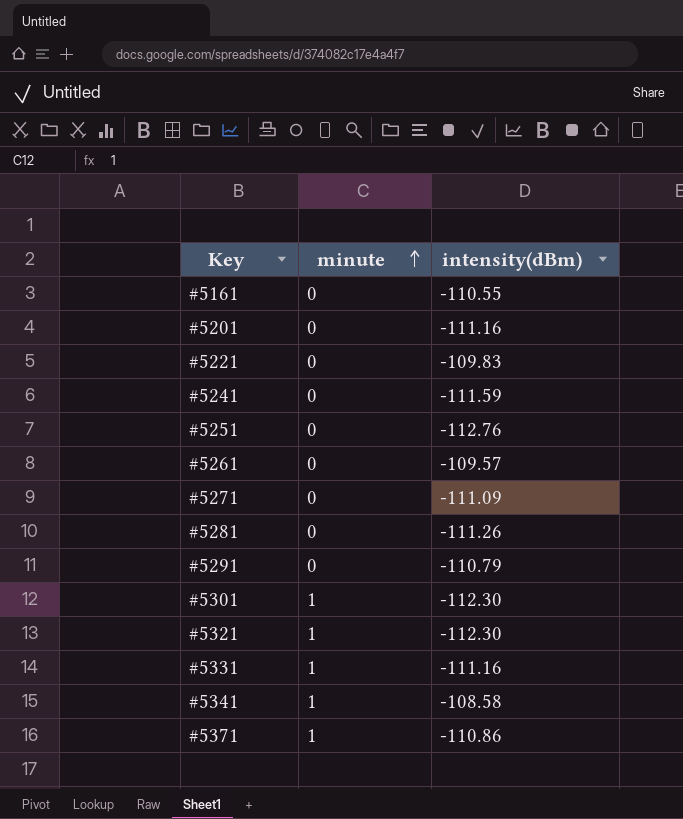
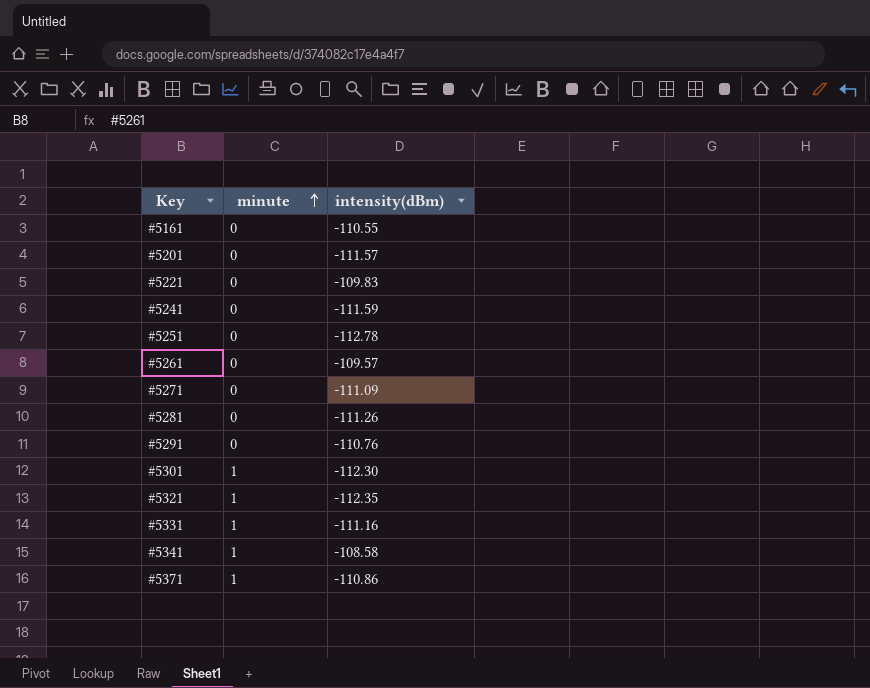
#5201 | intensity(dBm): -111.16 -> -111.57
#5251 | intensity(dBm): -112.76 -> -112.78
#5291 | intensity(dBm): -110.79 -> -110.76
#5321 | intensity(dBm): -112.30 -> -112.35

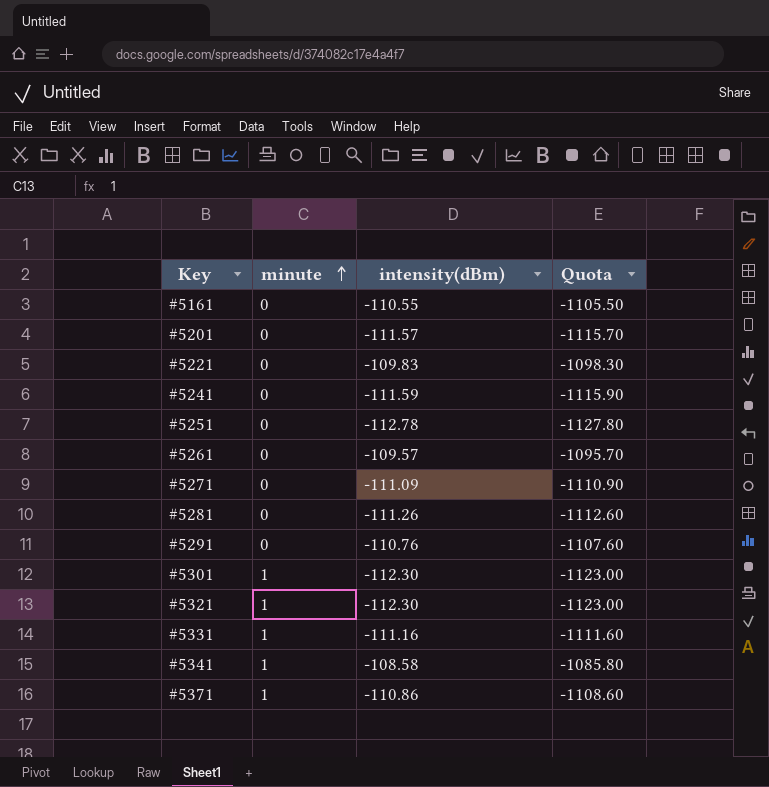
column Quota | formula: none -> [intensity(dBm)] * 10
#5321 | intensity(dBm): -112.35 -> -112.30

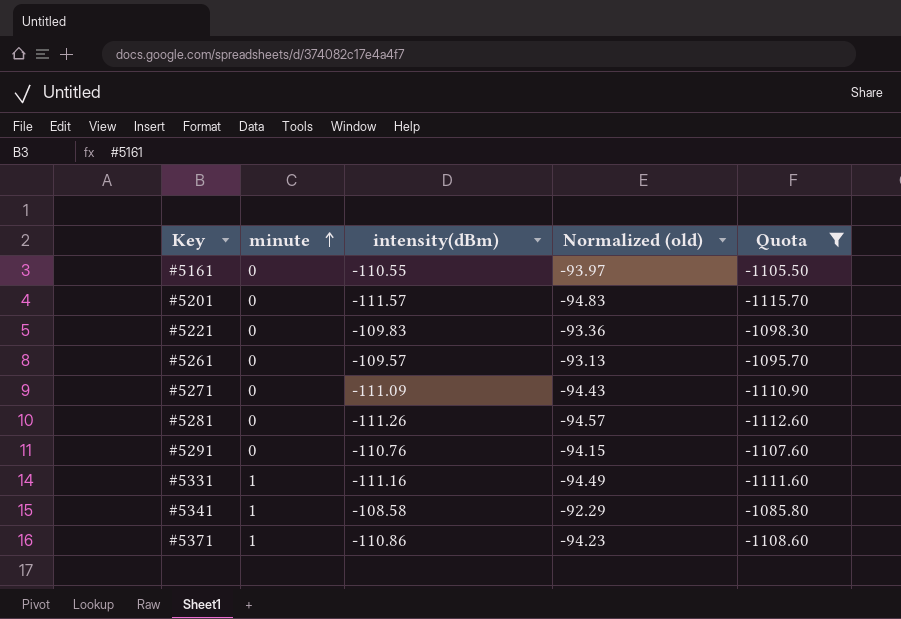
filter: none -> Quota >= -1115.70
column Normalized (old) | formula: none -> [intensity(dBm)] * 0.85

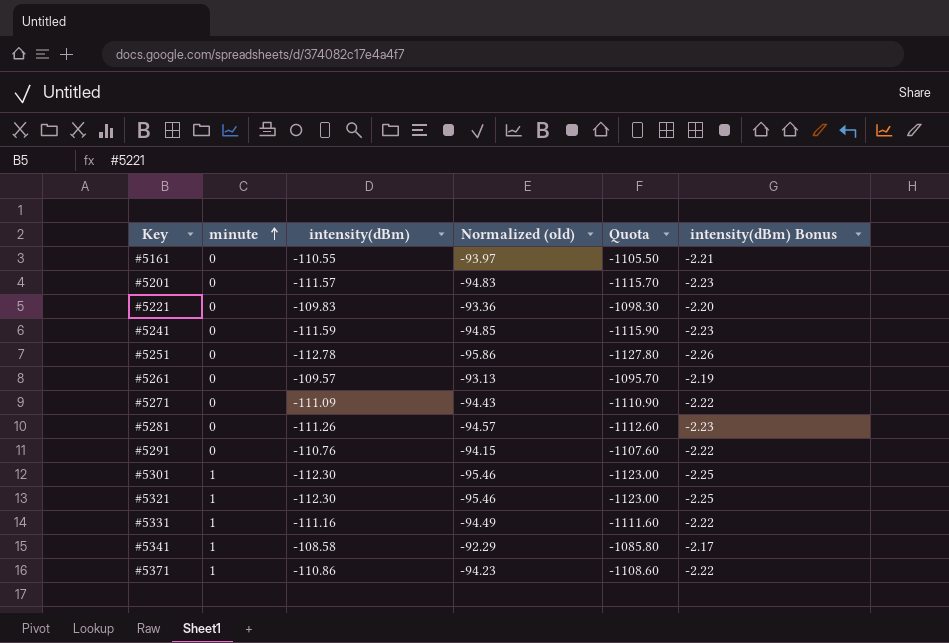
filter: Quota >= -1115.70 -> none
column intensity(dBm) Bonus | formula: none -> [intensity(dBm)] * 0.02

